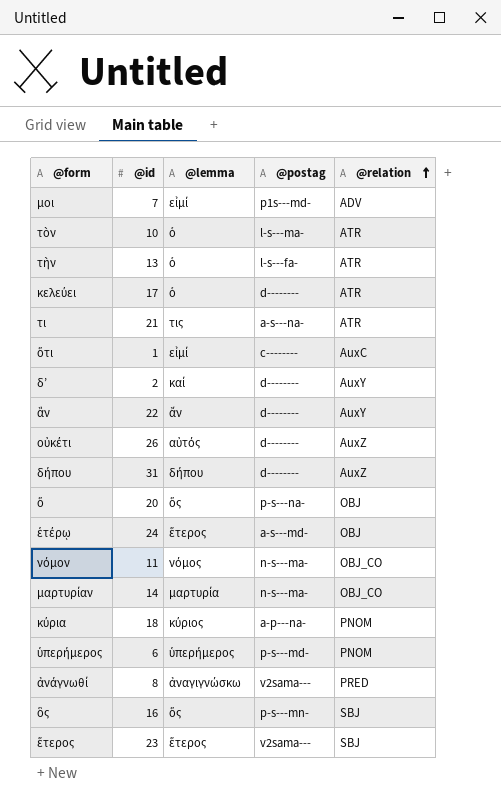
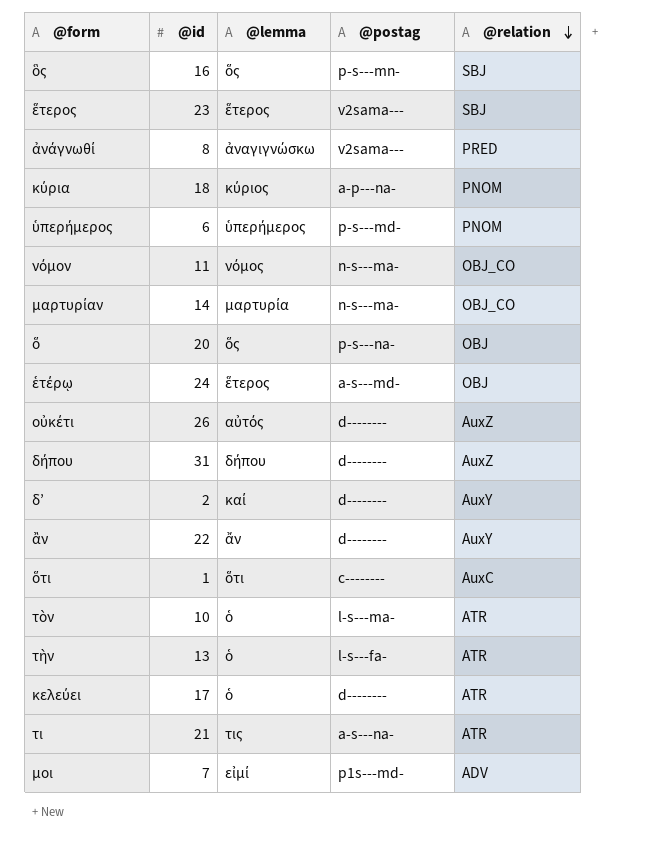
row order: @relation ascending -> @relation descending
ὅτι | @lemma: εἰμί -> ὅτι

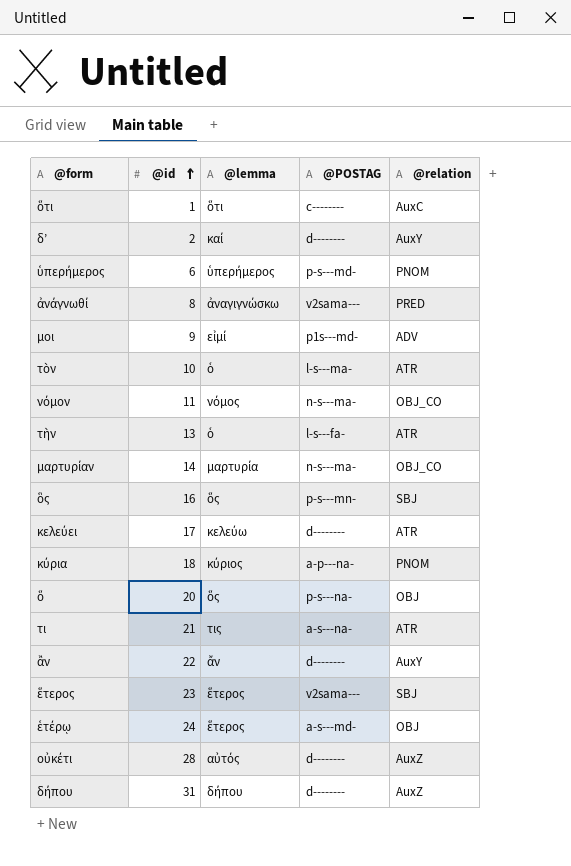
row order: @relation descending -> @id ascending
column name: @postag -> @POSTAG
μοι | @id: 7 -> 9
κελεύει | @lemma: ὁ -> κελεύω
οὐκέτι | @id: 26 -> 28

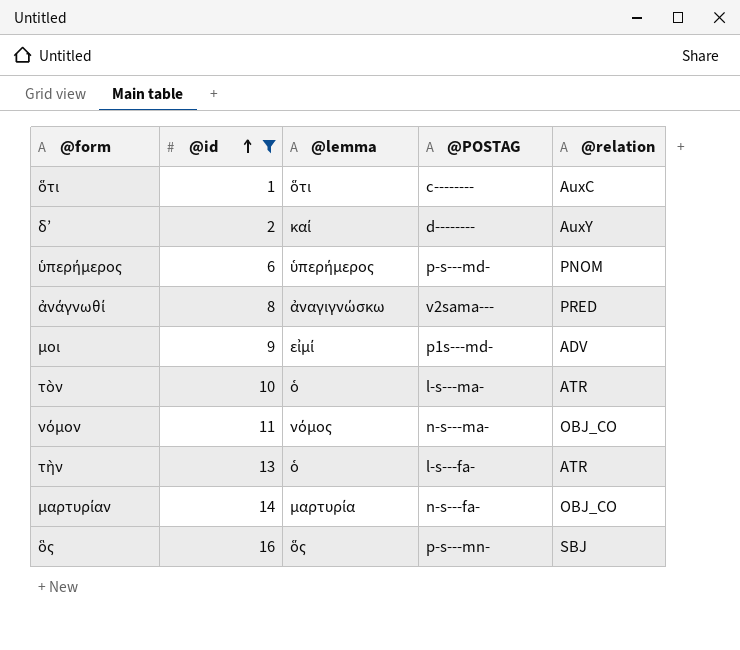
filter: none -> @id <= 16
μαρτυρίαν | @POSTAG: n-s---ma- -> n-s---fa-

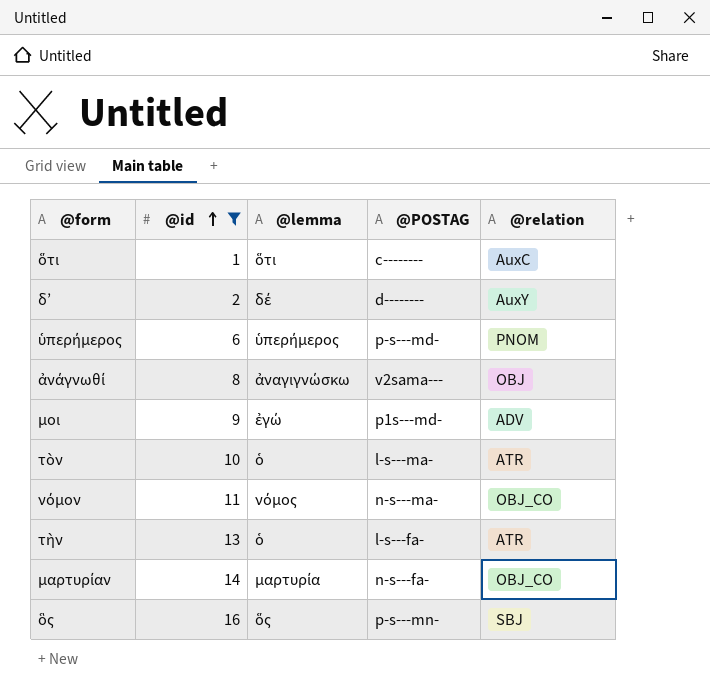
δ’ | @lemma: καί -> δέ
ἀνάγνωθί | @relation: PRED -> OBJ
μοι | @lemma: εἰμί -> ἐγώ

